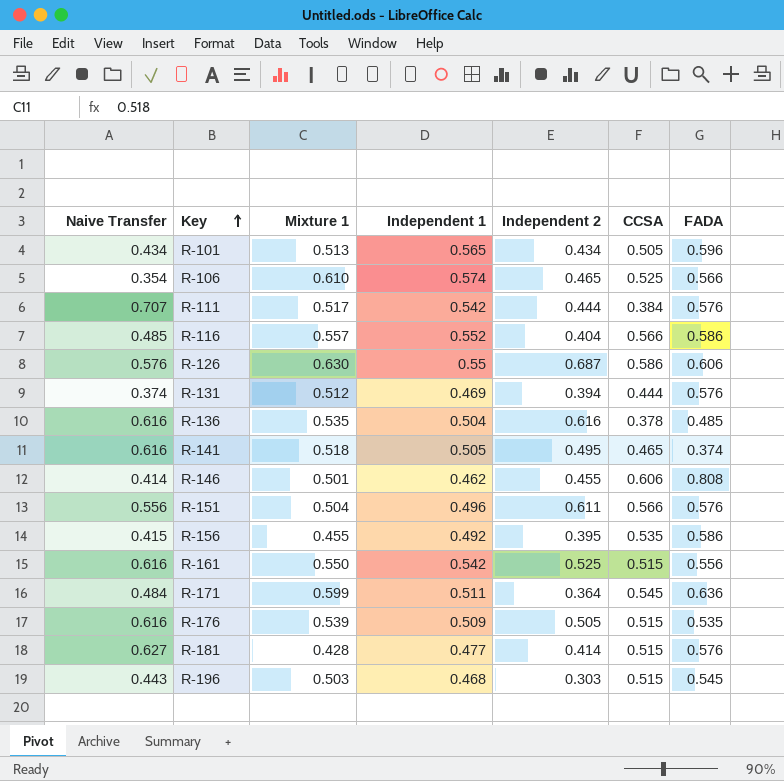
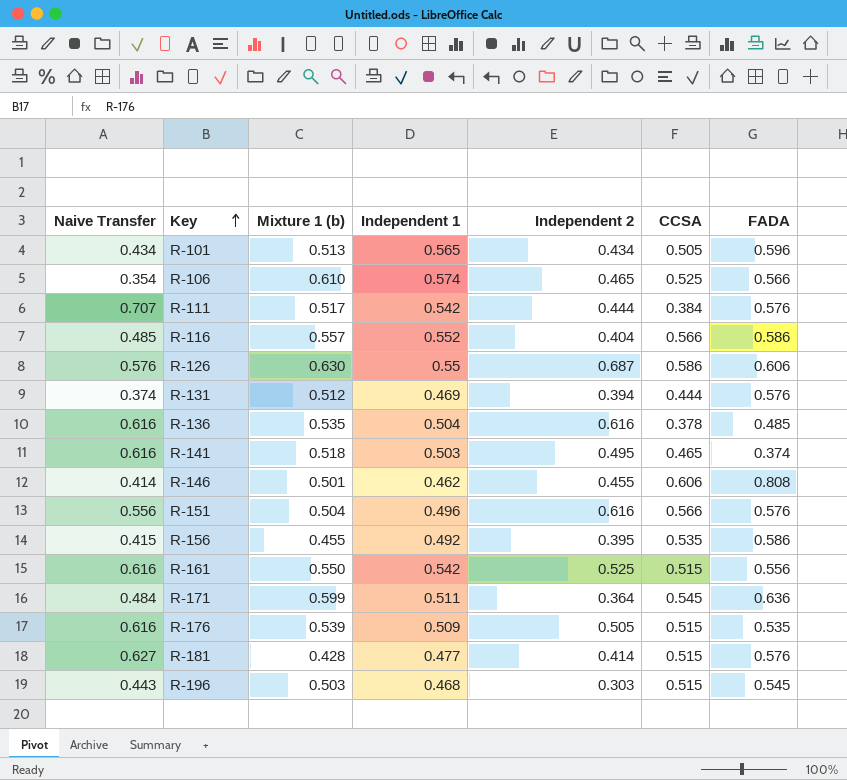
column name: Mixture 1 -> Mixture 1 (b)
R-141 | Independent 1: 0.505 -> 0.503
R-151 | Independent 2: 0.611 -> 0.616

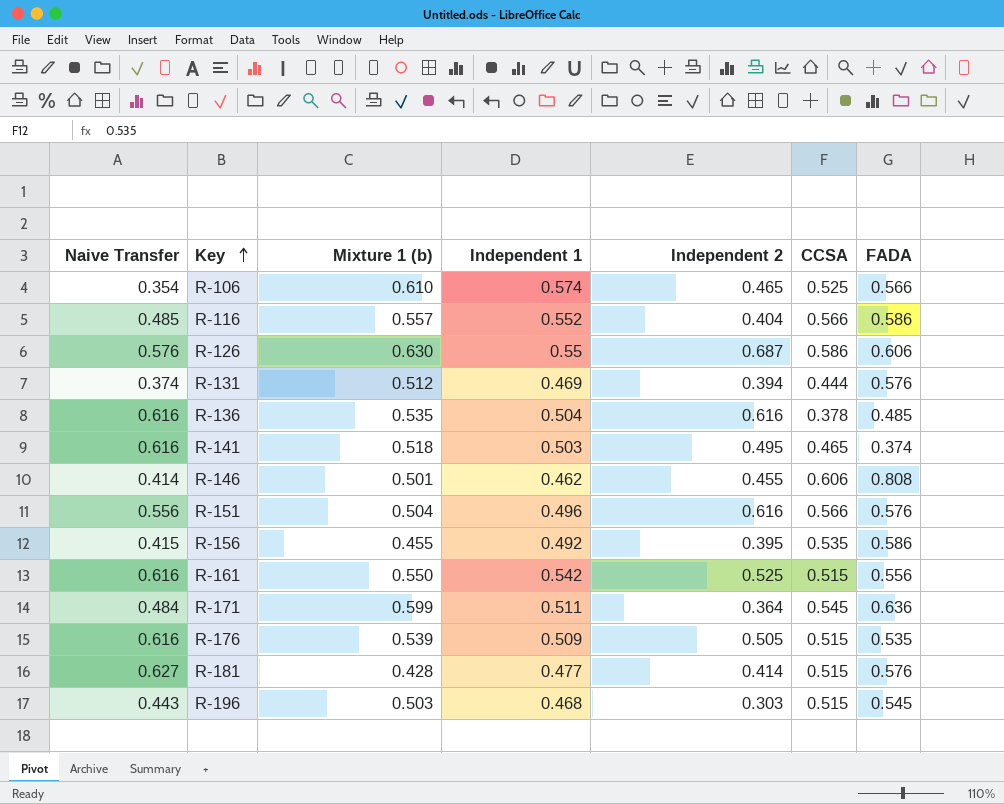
row R-101: 0.434 | 0.513 | 0.565 | 0.434 | 0.505 | 0.596 -> none
row R-111: 0.707 | 0.517 | 0.542 | 0.444 | 0.384 | 0.576 -> none

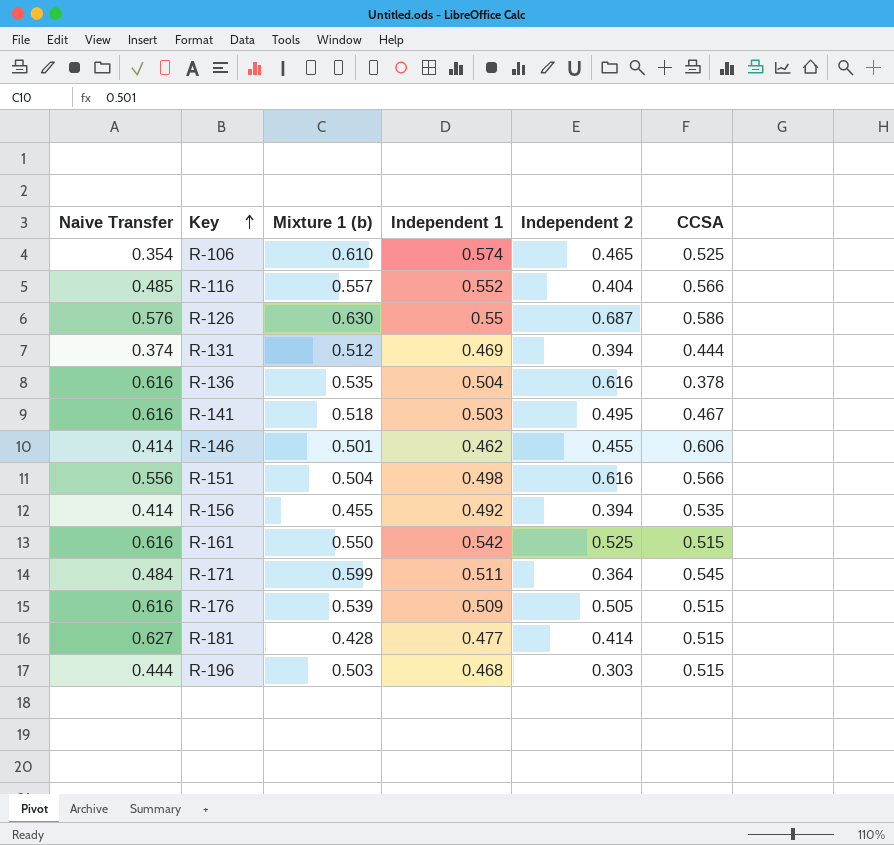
column FADA | position: 7 -> none
R-141 | CCSA: 0.465 -> 0.467
R-151 | Independent 1: 0.496 -> 0.498
R-156 | Naive Transfer: 0.415 -> 0.414
R-156 | Independent 2: 0.395 -> 0.394
R-196 | Naive Transfer: 0.443 -> 0.444

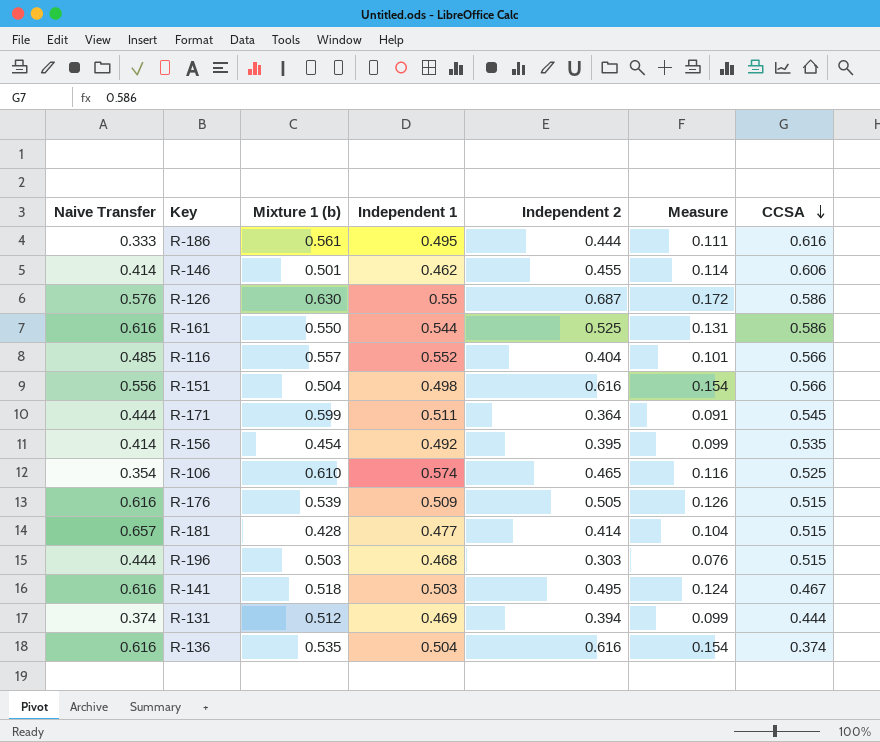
row order: Key ascending -> CCSA descending
column Measure | formula: none -> [Independent 2] * 0.25
row R-186: none -> 0.333 | 0.561 | 0.495 | 0.444 | 0.111 | 0.616
R-161 | Independent 1: 0.542 -> 0.544
R-161 | CCSA: 0.515 -> 0.586
R-171 | Naive Transfer: 0.484 -> 0.444
R-156 | Mixture 1 (b): 0.455 -> 0.454
R-156 | Independent 2: 0.394 -> 0.395
R-181 | Naive Transfer: 0.627 -> 0.657
R-136 | CCSA: 0.378 -> 0.374

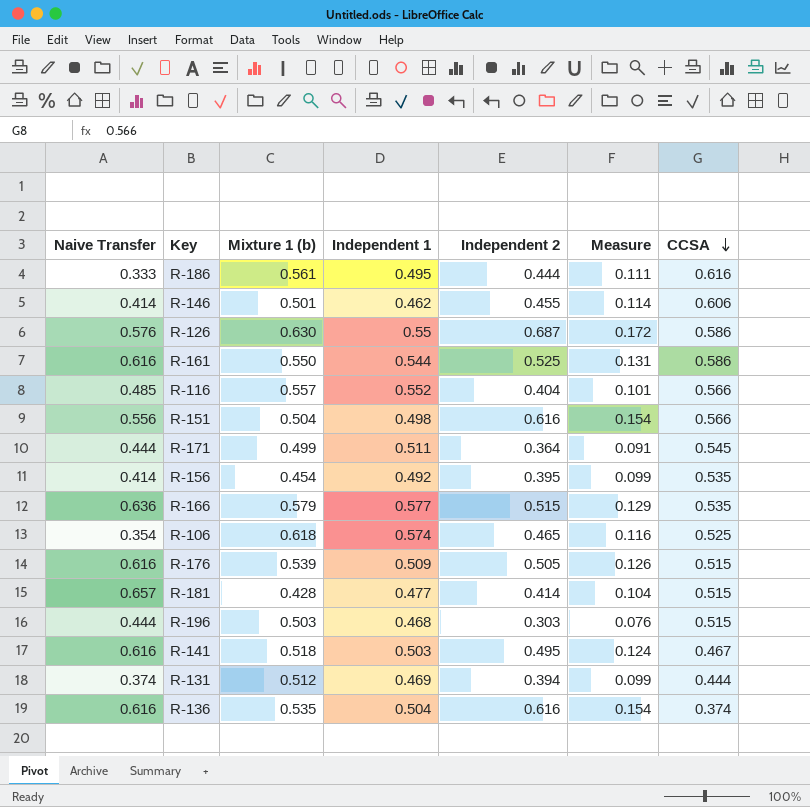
R-171 | Mixture 1 (b): 0.599 -> 0.499
row R-166: none -> 0.636 | 0.579 | 0.577 | 0.515 | 0.129 | 0.535
R-106 | Mixture 1 (b): 0.610 -> 0.618

